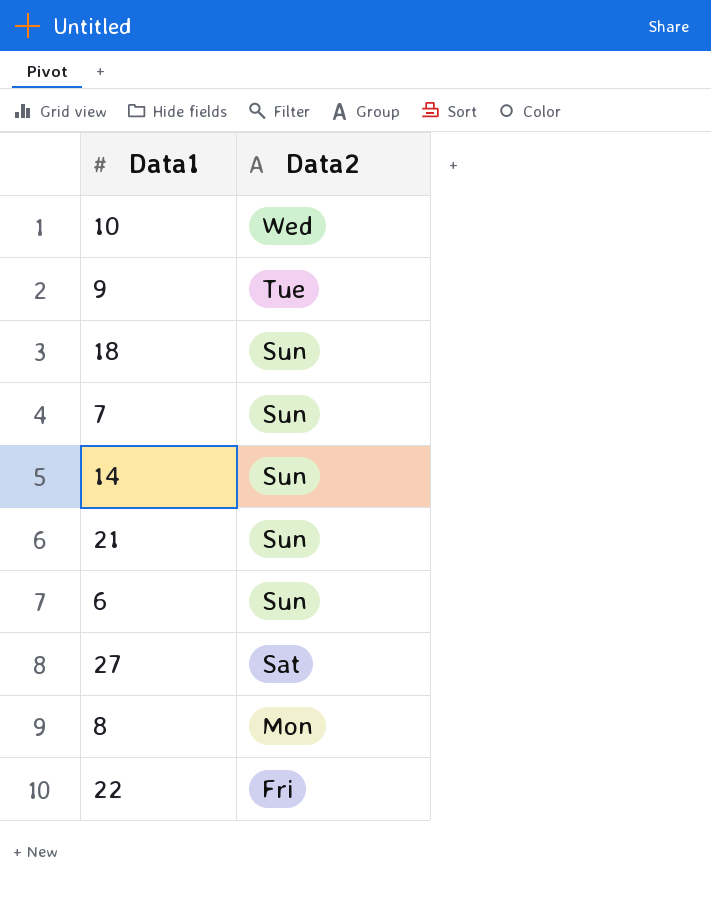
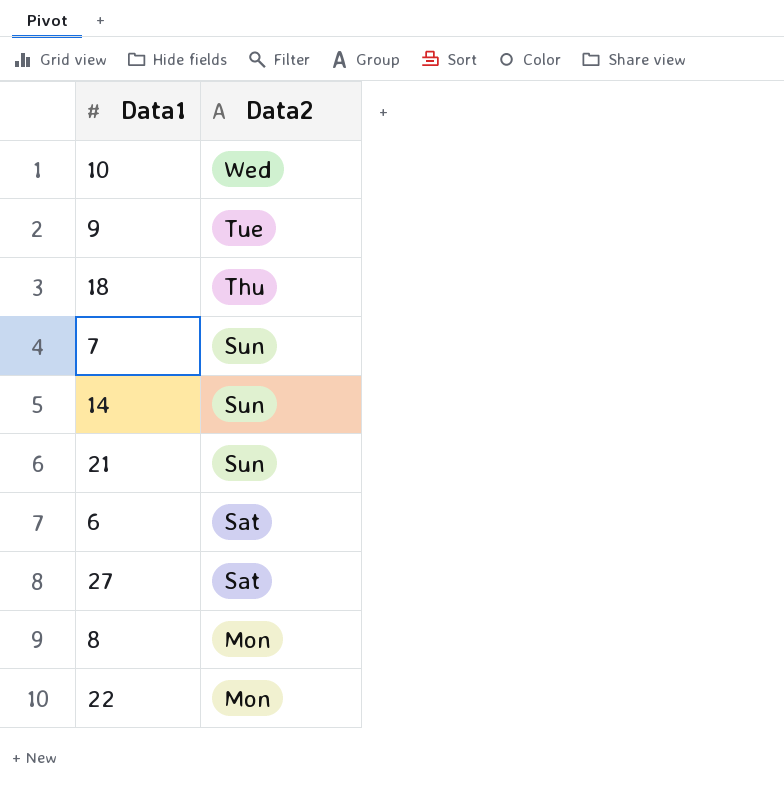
18 | Data2: Sun -> Thu
6 | Data2: Sun -> Sat
22 | Data2: Fri -> Mon

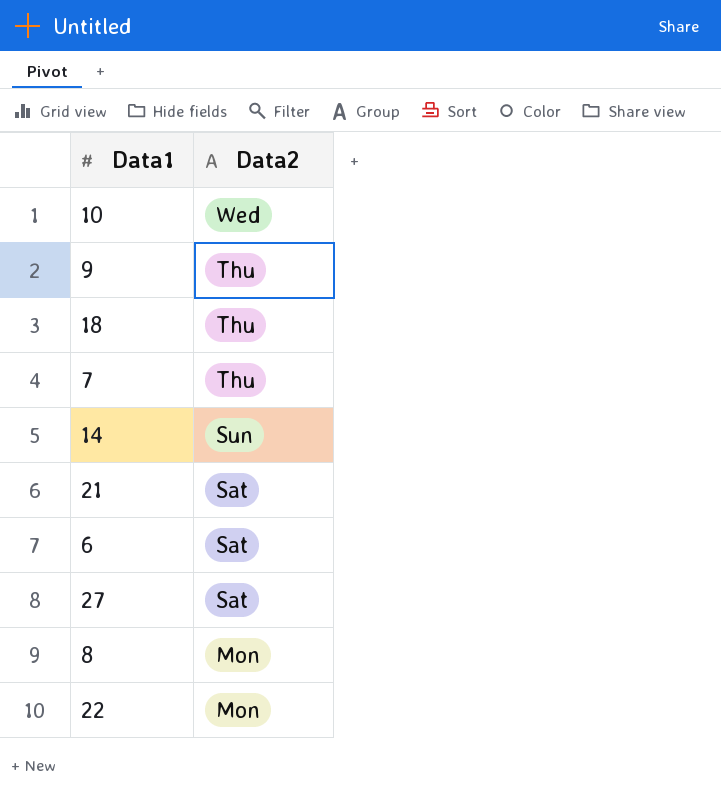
9 | Data2: Tue -> Thu
7 | Data2: Sun -> Thu
21 | Data2: Sun -> Sat

